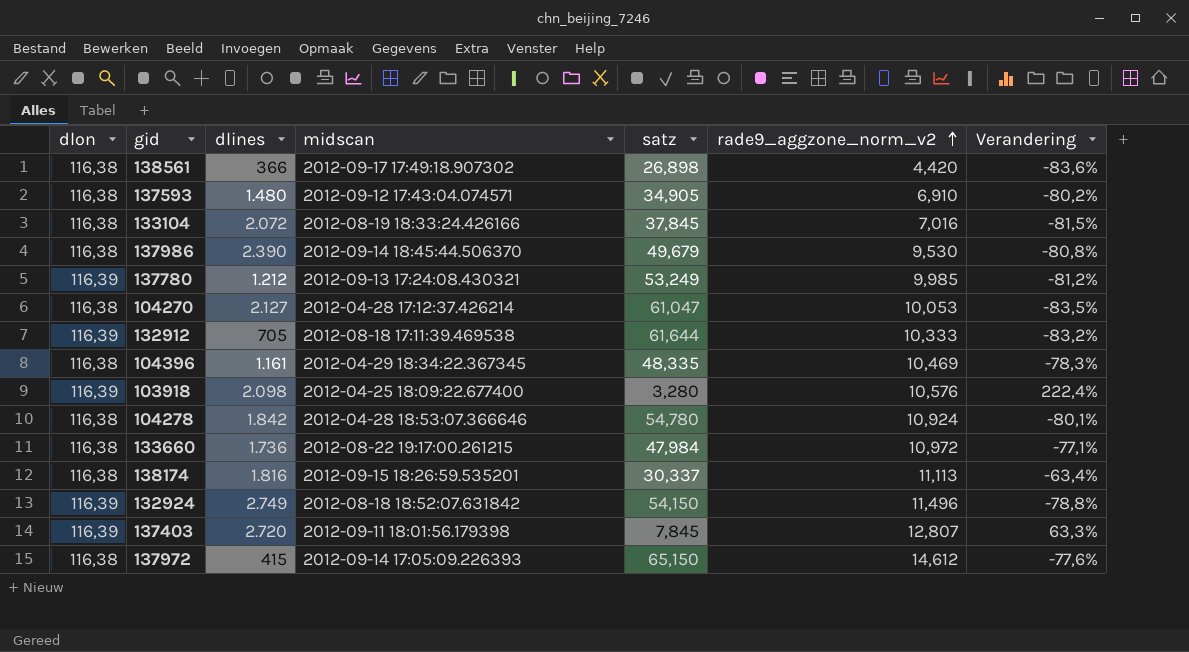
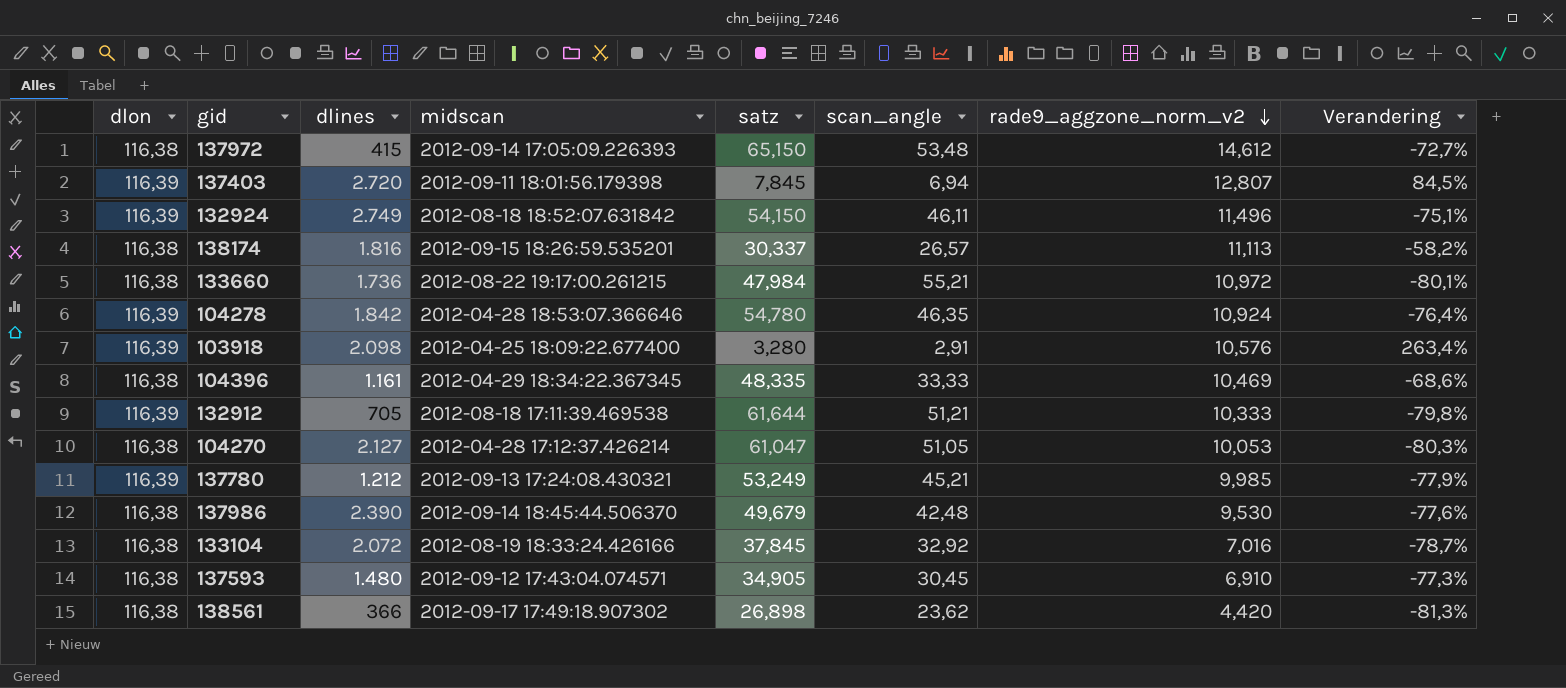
row order: rade9_aggzone_norm_v2 ascending -> rade9_aggzone_norm_v2 descending
column scan_angle | position: none -> 6
column Verandering | formula: ([rade9_aggzone_norm_v2] - [satz]) / [satz] -> ([rade9_aggzone_norm_v2] - [scan_angle]) / [scan_angle]
104278 | dlon: 116,38 -> 116,39

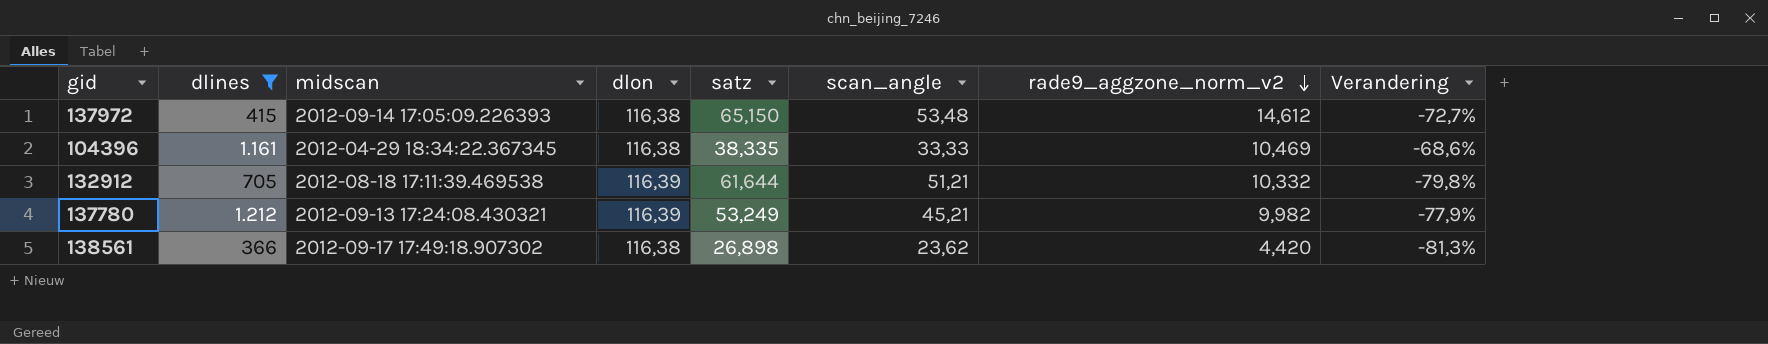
filter: none -> dlines <= 1.212
column dlon | position: 1 -> 4
104396 | satz: 48,335 -> 38,335
132912 | rade9_aggzone_norm_v2: 10,333 -> 10,332
137780 | rade9_aggzone_norm_v2: 9,985 -> 9,982

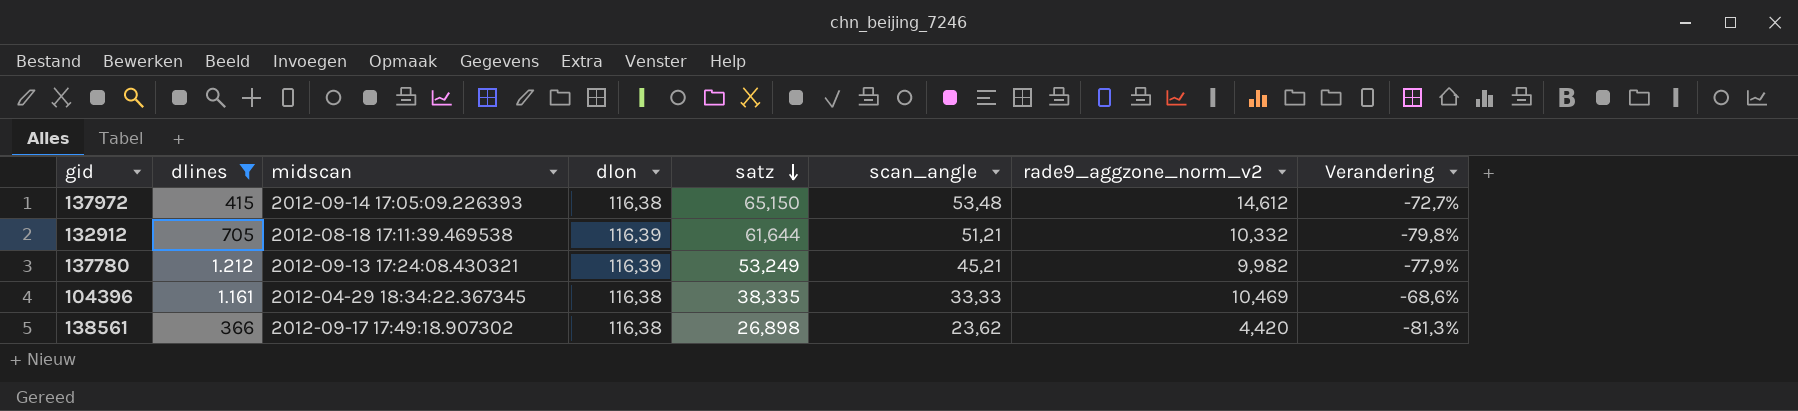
row order: rade9_aggzone_norm_v2 descending -> satz descending

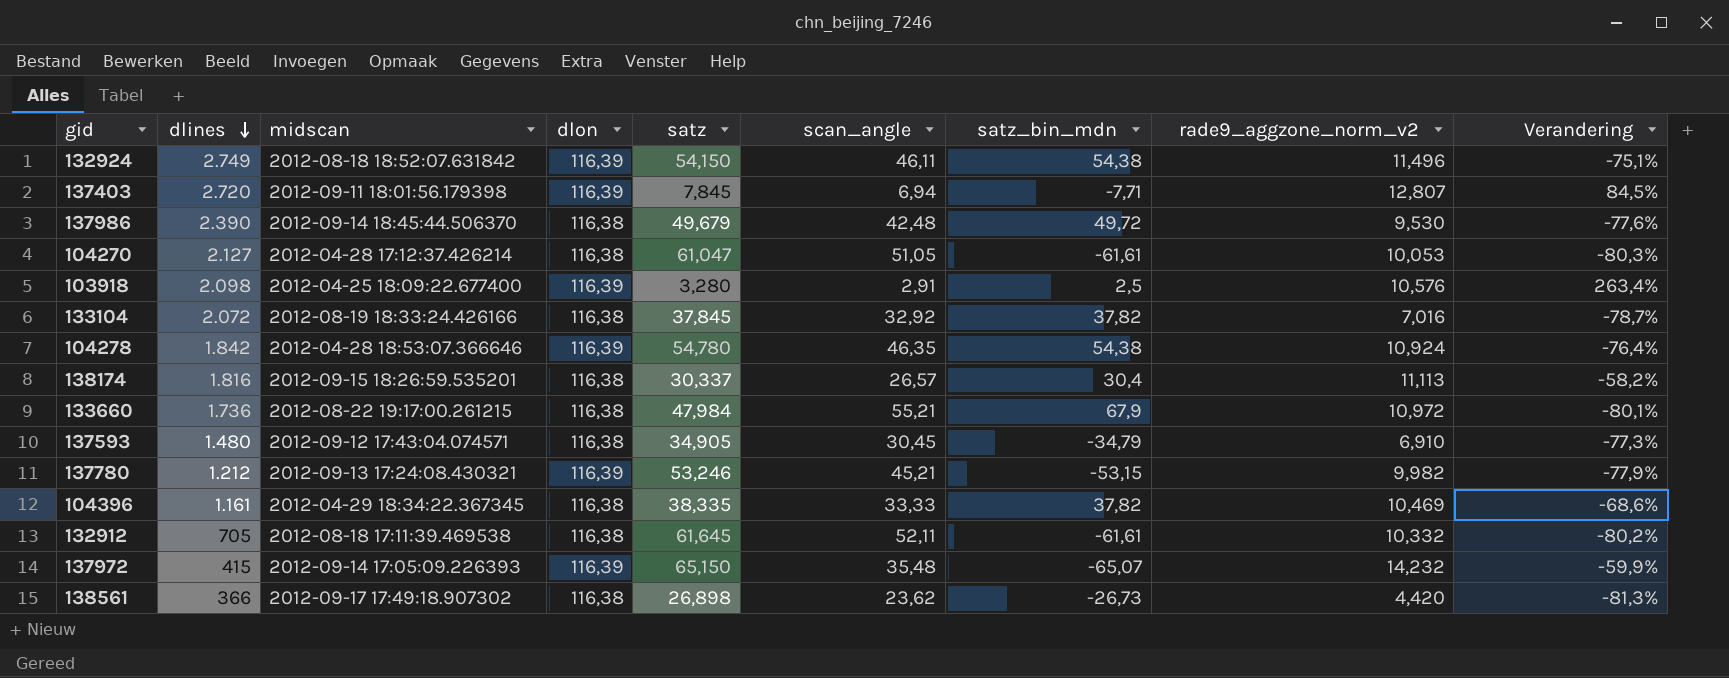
filter: dlines <= 1.212 -> none
row order: satz descending -> dlines descending
column satz_bin_mdn | position: none -> 7
137780 | satz: 53,249 -> 53,246
132912 | dlon: 116,39 -> 116,38
132912 | satz: 61,644 -> 61,645
132912 | scan_angle: 51,21 -> 52,11
132912 | Verandering: -79,8% -> -80,2%
137972 | dlon: 116,38 -> 116,39
137972 | scan_angle: 53,48 -> 35,48
137972 | rade9_aggzone_norm_v2: 14,612 -> 14,232
137972 | Verandering: -72,7% -> -59,9%

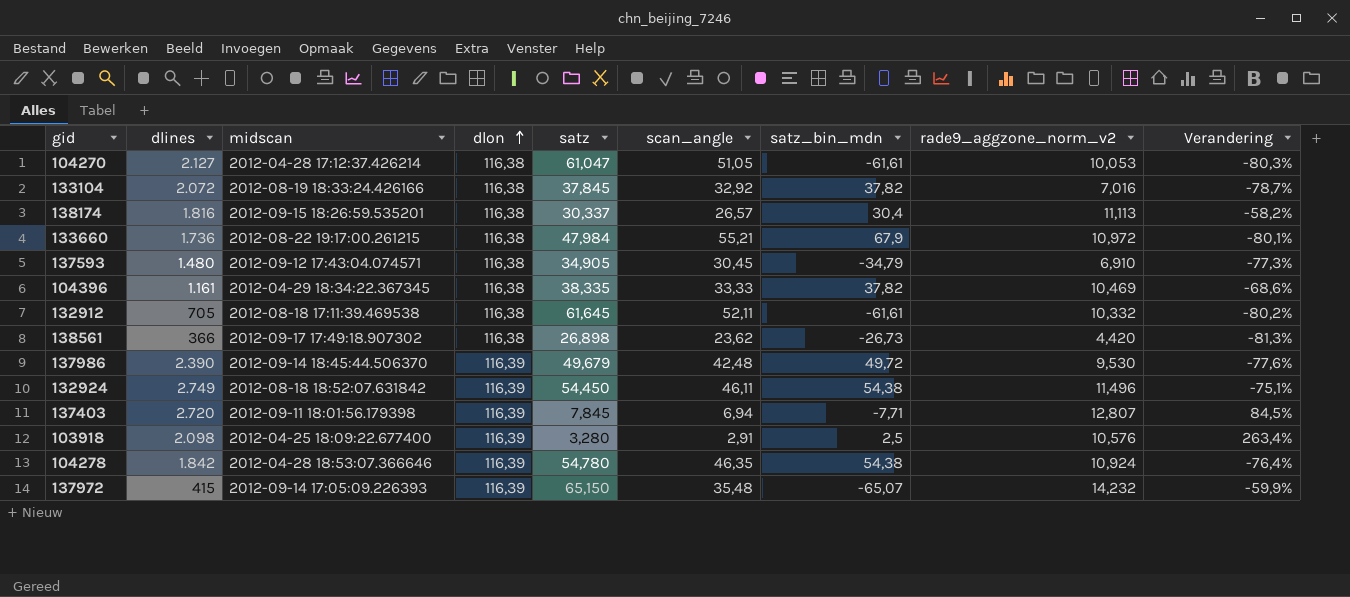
row order: dlines descending -> dlon ascending
row 137780: 1.212 | 2012-09-13 17:24:08.430321 | 116,39 | 53,246 | 45,21 | -53,15 | 9,982 | -77,9% -> none
137986 | dlon: 116,38 -> 116,39
132924 | satz: 54,150 -> 54,450

